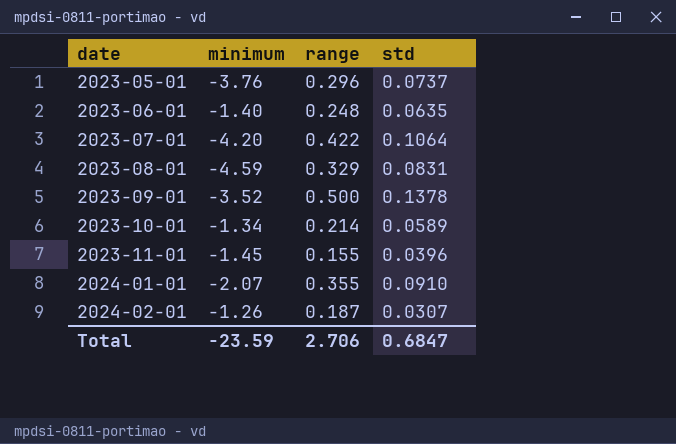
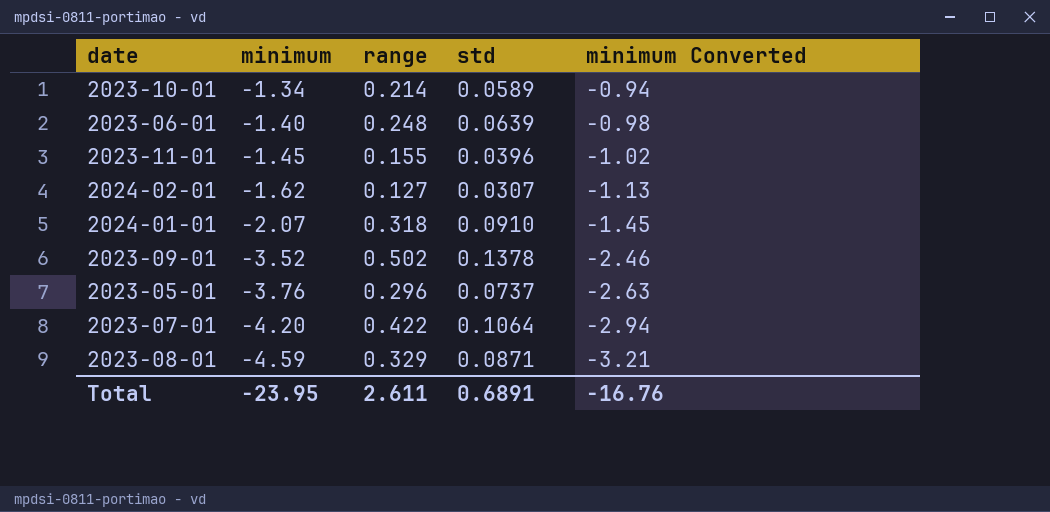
row order: date ascending -> minimum descending
column minimum Converted | formula: none -> [minimum] * 0.7
2023-06-01 | std: 0.0635 -> 0.0639
2024-02-01 | minimum: -1.26 -> -1.62
2024-02-01 | range: 0.187 -> 0.127
2024-01-01 | range: 0.355 -> 0.318
2023-09-01 | range: 0.500 -> 0.502
2023-08-01 | std: 0.0831 -> 0.0871
Total | minimum: -23.59 -> -23.95
Total | range: 2.706 -> 2.611
Total | std: 0.6847 -> 0.6891

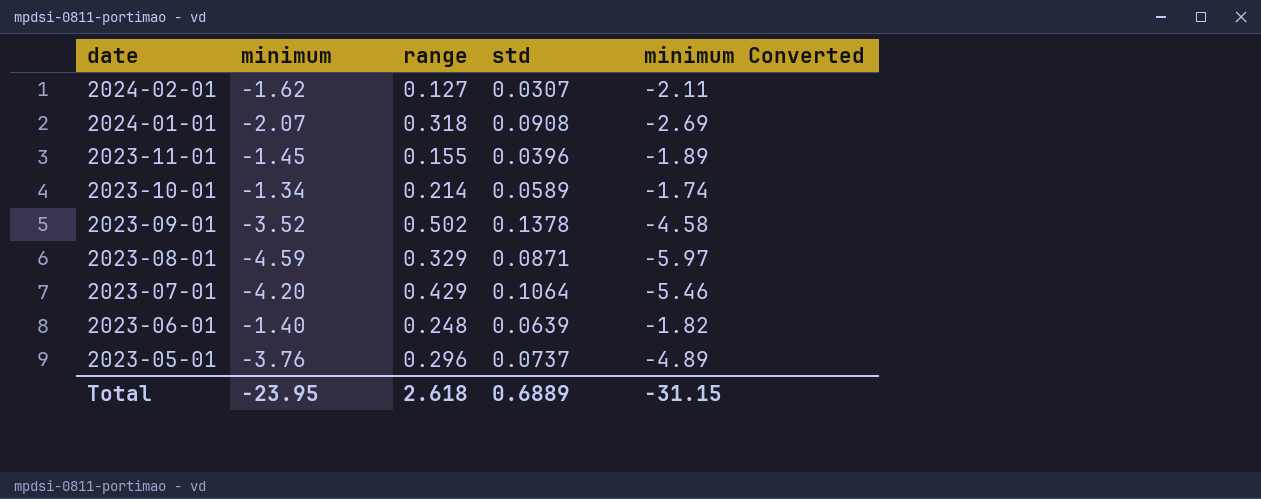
row order: minimum descending -> date descending
column minimum Converted | formula: [minimum] * 0.7 -> [minimum] * 1.3
2024-01-01 | std: 0.0910 -> 0.0908
2023-07-01 | range: 0.422 -> 0.429
Total | range: 2.611 -> 2.618
Total | std: 0.6891 -> 0.6889
Total | minimum Converted: -16.76 -> -31.15

